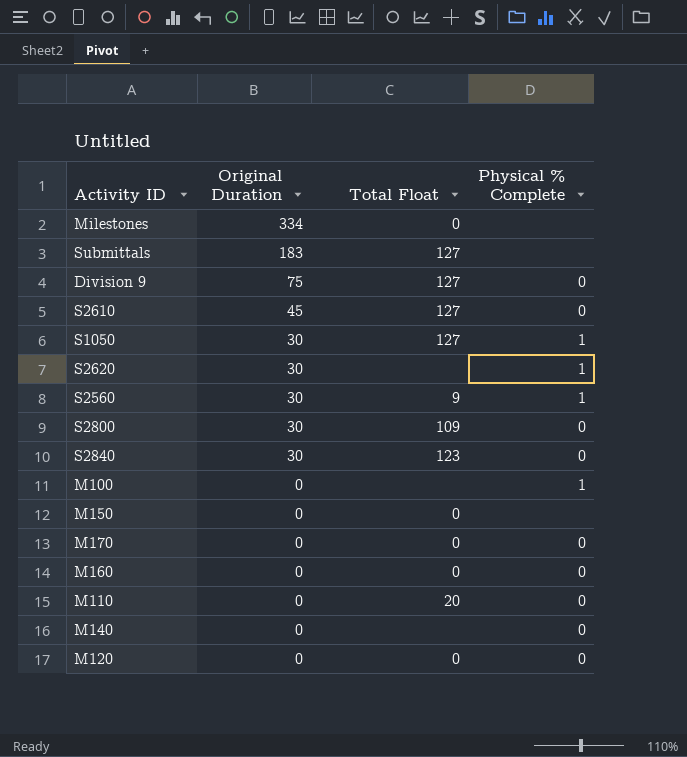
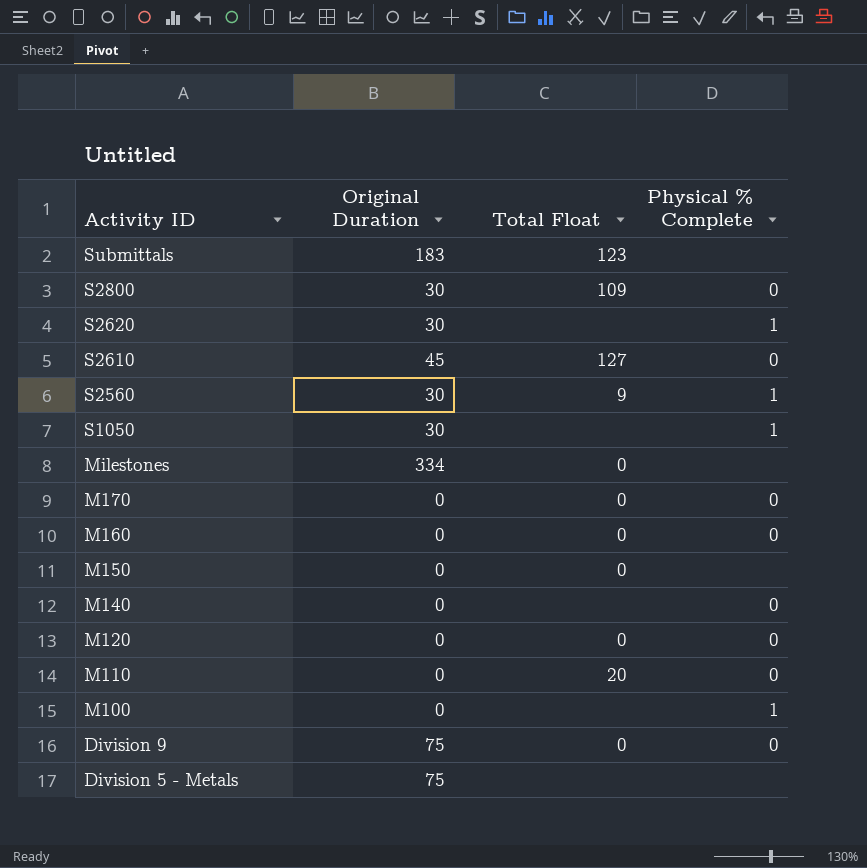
row order: Original Duration descending -> Activity ID descending
row S2840: 30 | 123 | 0 -> none
Submittals | Total Float: 127 -> 123
S1050 | Total Float: 127 -> none
Division 9 | Total Float: 127 -> 0
row Division 5 - Metals: none -> 75 | none | none

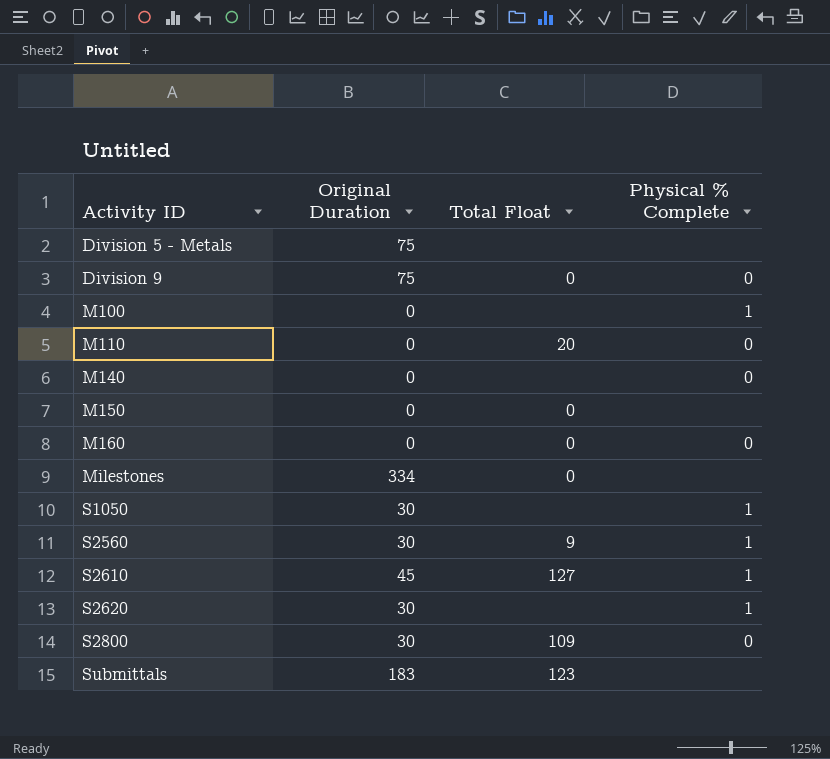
row order: Activity ID descending -> Activity ID ascending
row M170: 0 | 0 | 0 -> none
row M120: 0 | 0 | 0 -> none
S2610 | Physical % Complete: 0 -> 1

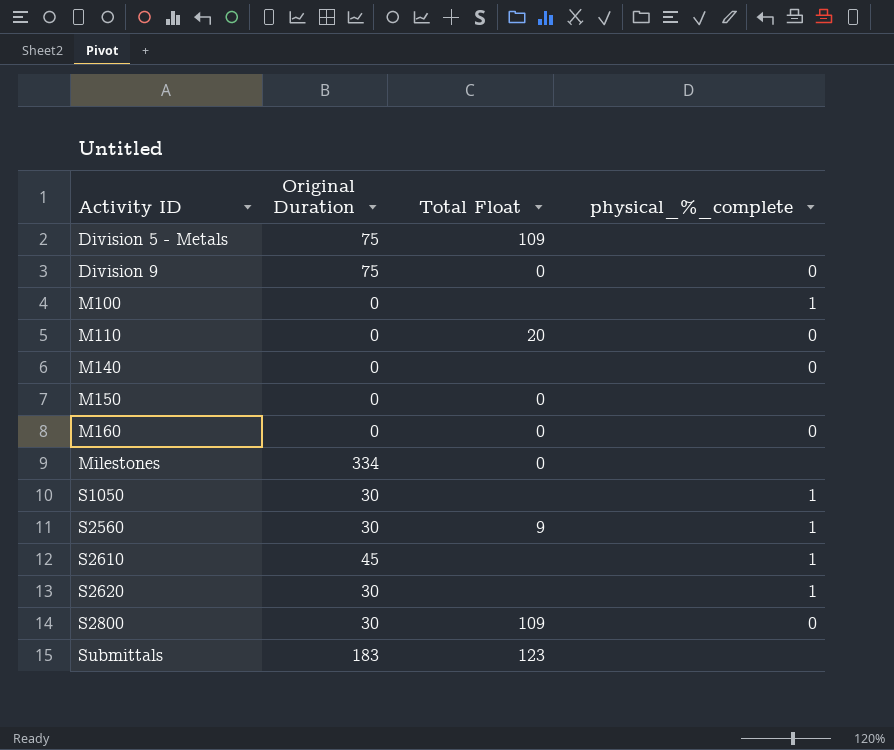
column name: Physical % Complete -> physical_%_complete
Division 5 - Metals | Total Float: none -> 109
S2610 | Total Float: 127 -> none

